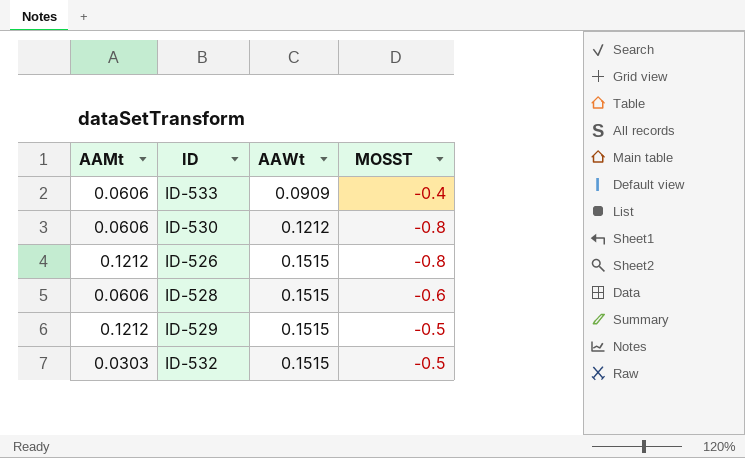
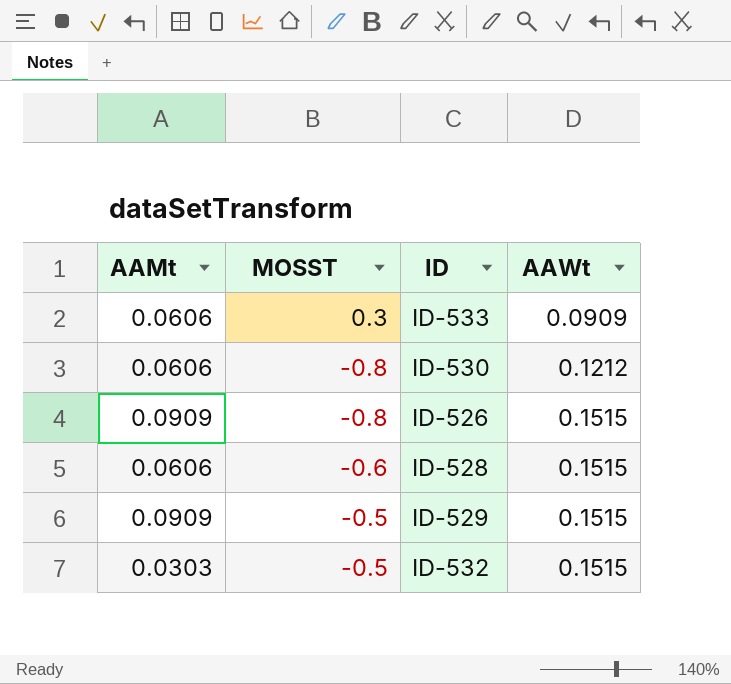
column MOSST | position: 4 -> 2
ID-533 | MOSST: -0.4 -> 0.3
ID-526 | AAMt: 0.1212 -> 0.0909
ID-529 | AAMt: 0.1212 -> 0.0909

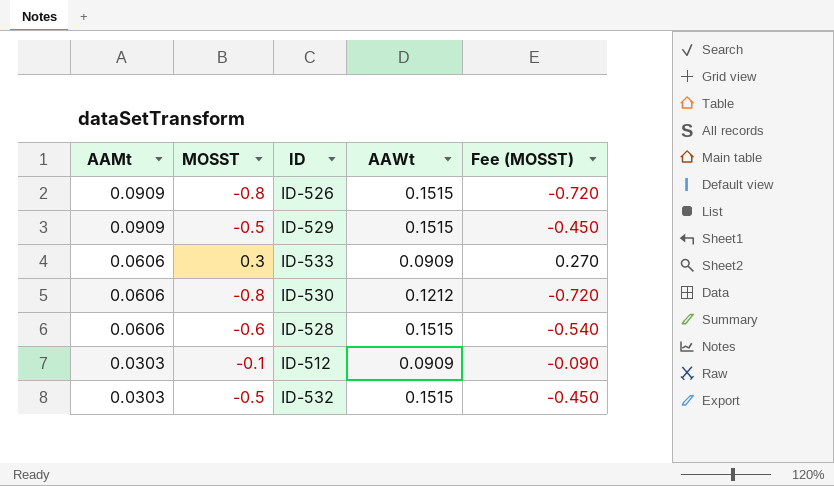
row order: AAWt ascending -> AAMt descending
column Fee (MOSST) | formula: none -> [MOSST] * 0.9
row ID-512: none -> 0.0303 | -0.1 | 0.0909 | -0.090

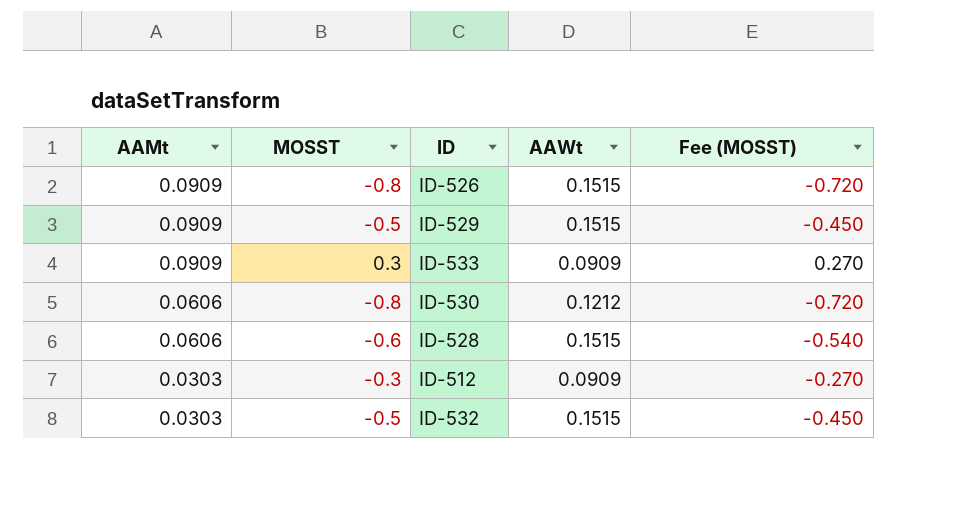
ID-533 | AAMt: 0.0606 -> 0.0909
ID-512 | MOSST: -0.1 -> -0.3
ID-512 | Fee (MOSST): -0.090 -> -0.270

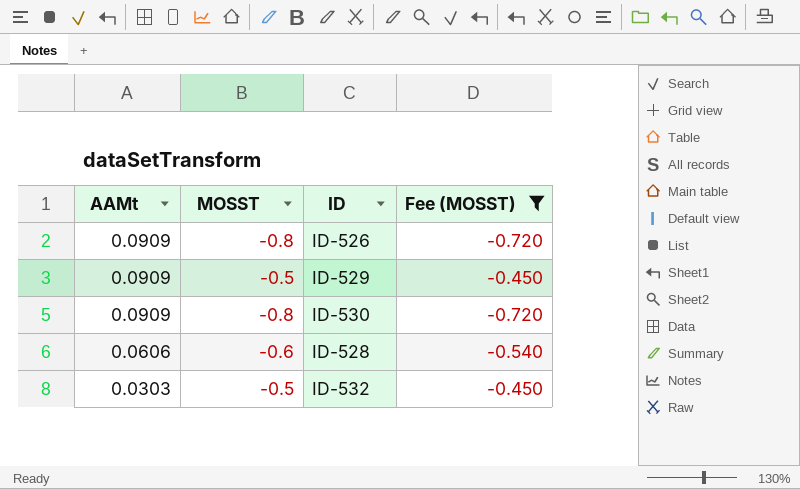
filter: none -> Fee (MOSST) <= -0.450
column AAWt | position: 4 -> none
ID-530 | AAMt: 0.0606 -> 0.0909

